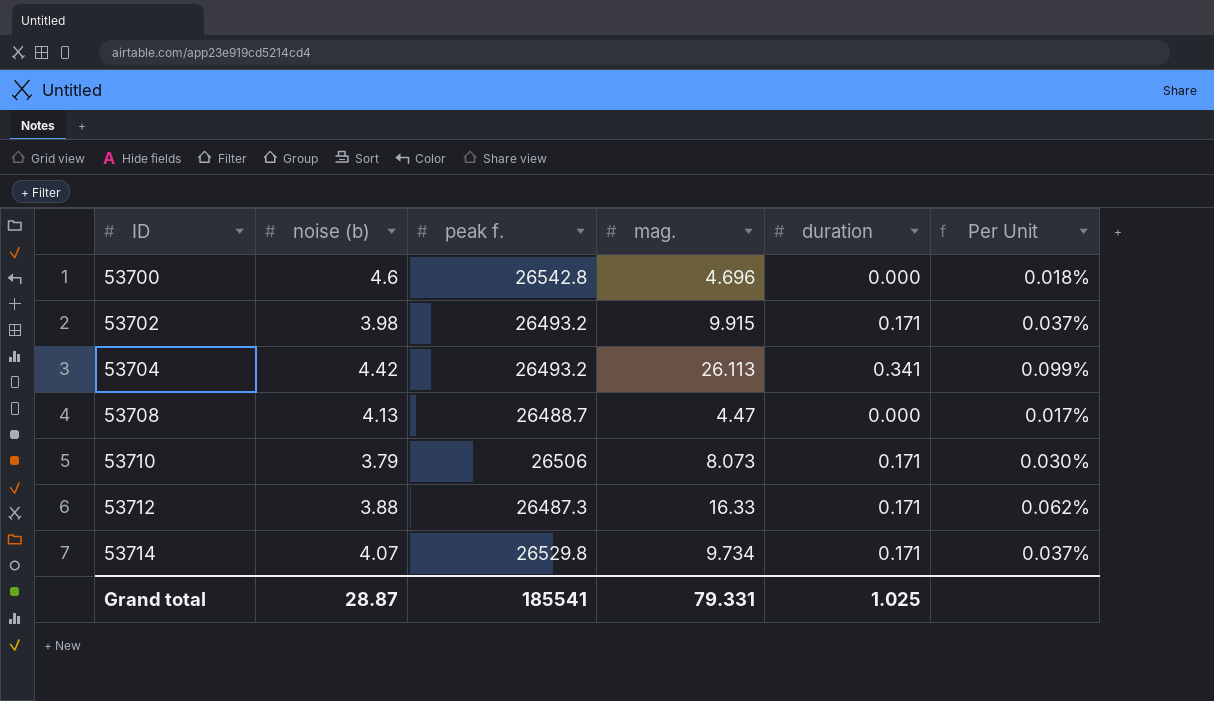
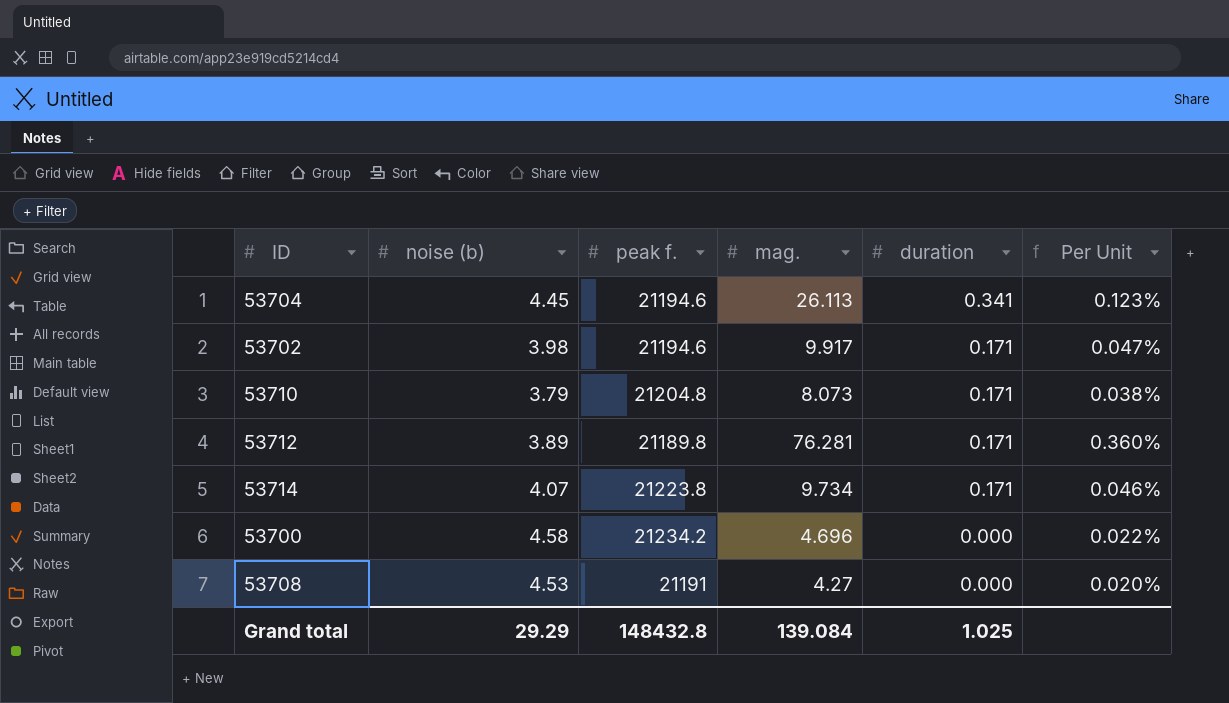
row order: ID ascending -> duration descending
53704 | noise (b): 4.42 -> 4.45
53704 | peak f.: 26493.2 -> 21194.6
53704 | Per Unit: 0.099% -> 0.123%
53702 | peak f.: 26493.2 -> 21194.6
53702 | mag.: 9.915 -> 9.917
53702 | Per Unit: 0.037% -> 0.047%
53710 | peak f.: 26506 -> 21204.8
53710 | Per Unit: 0.030% -> 0.038%
53712 | noise (b): 3.88 -> 3.89
53712 | peak f.: 26487.3 -> 21189.8
53712 | mag.: 16.33 -> 76.281
53712 | Per Unit: 0.062% -> 0.360%
53714 | peak f.: 26529.8 -> 21223.8
53714 | Per Unit: 0.037% -> 0.046%
53700 | noise (b): 4.6 -> 4.58
53700 | peak f.: 26542.8 -> 21234.2
53700 | Per Unit: 0.018% -> 0.022%
53708 | noise (b): 4.13 -> 4.53
53708 | peak f.: 26488.7 -> 21191
53708 | mag.: 4.47 -> 4.27
53708 | Per Unit: 0.017% -> 0.020%
Grand total | noise (b): 28.87 -> 29.29
Grand total | peak f.: 185541 -> 148432.8
Grand total | mag.: 79.331 -> 139.084

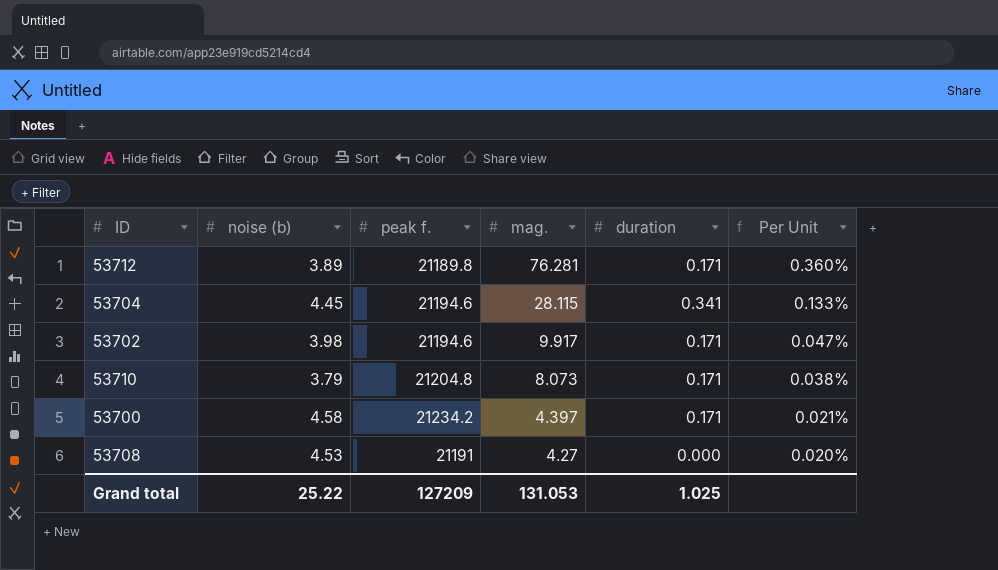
row order: duration descending -> mag. descending
row 53714: 4.07 | 21223.8 | 9.734 | 0.171 | 0.046% -> none
53704 | mag.: 26.113 -> 28.115
53704 | Per Unit: 0.123% -> 0.133%
53700 | mag.: 4.696 -> 4.397
53700 | duration: 0.000 -> 0.171
53700 | Per Unit: 0.022% -> 0.021%
Grand total | noise (b): 29.29 -> 25.22
Grand total | peak f.: 148432.8 -> 127209
Grand total | mag.: 139.084 -> 131.053

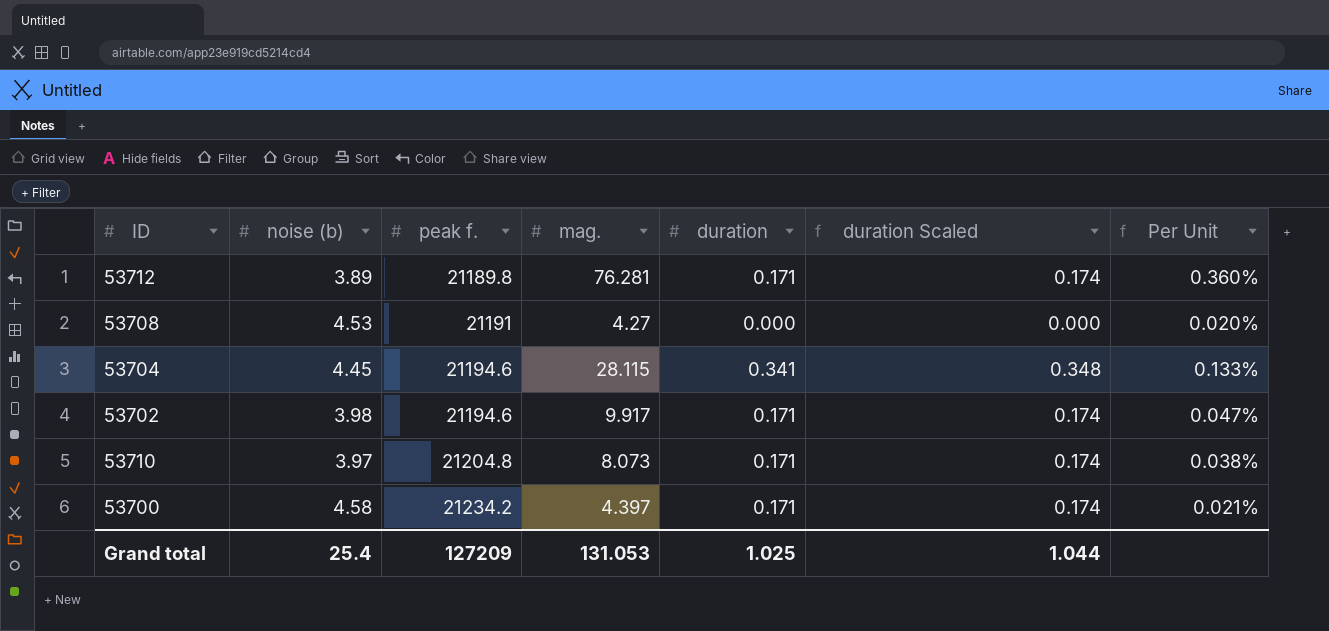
row order: mag. descending -> peak f. ascending
column duration Scaled | formula: none -> [duration] * 1.02
53710 | noise (b): 3.79 -> 3.97
Grand total | noise (b): 25.22 -> 25.4

